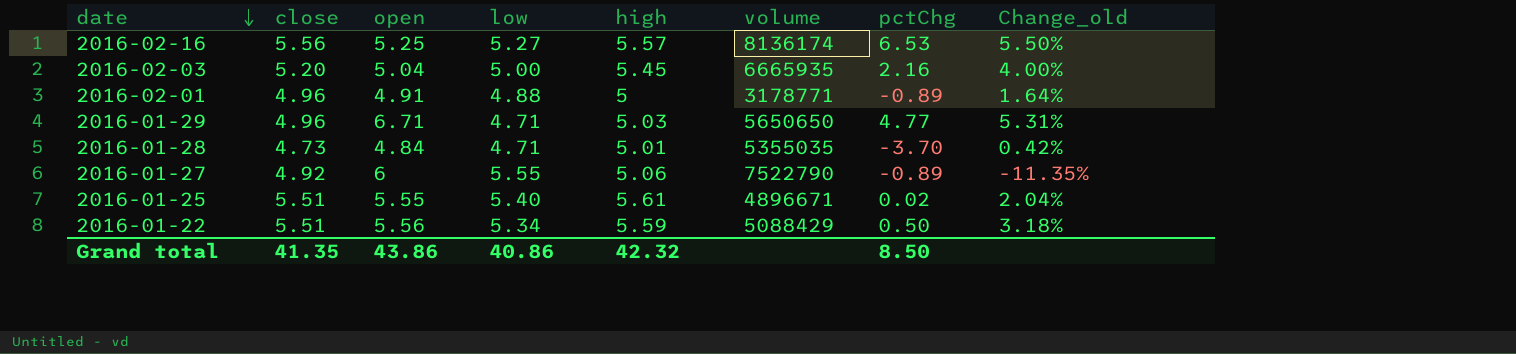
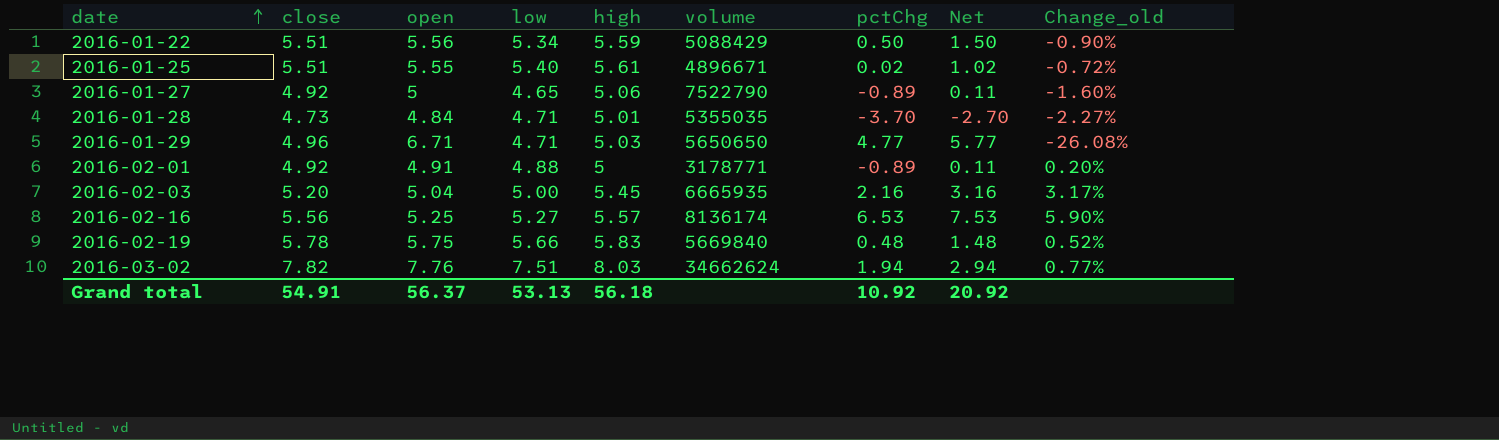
row order: date descending -> date ascending
column Net | formula: none -> [pctChg] + 1
column Change_old | formula: ([close] - [low]) / [low] -> ([close] - [open]) / [open]
2016-01-27 | open: 6 -> 5
2016-01-27 | low: 5.55 -> 4.65
2016-02-01 | close: 4.96 -> 4.92
row 2016-02-19: none -> 5.78 | 5.75 | 5.66 | 5.83 | 5669840 | 0.48 | 1.48 | 0.52%
row 2016-03-02: none -> 7.82 | 7.76 | 7.51 | 8.03 | 34662624 | 1.94 | 2.94 | 0.77%
Grand total | close: 41.35 -> 54.91
Grand total | open: 43.86 -> 56.37
Grand total | low: 40.86 -> 53.13
Grand total | high: 42.32 -> 56.18
Grand total | pctChg: 8.50 -> 10.92

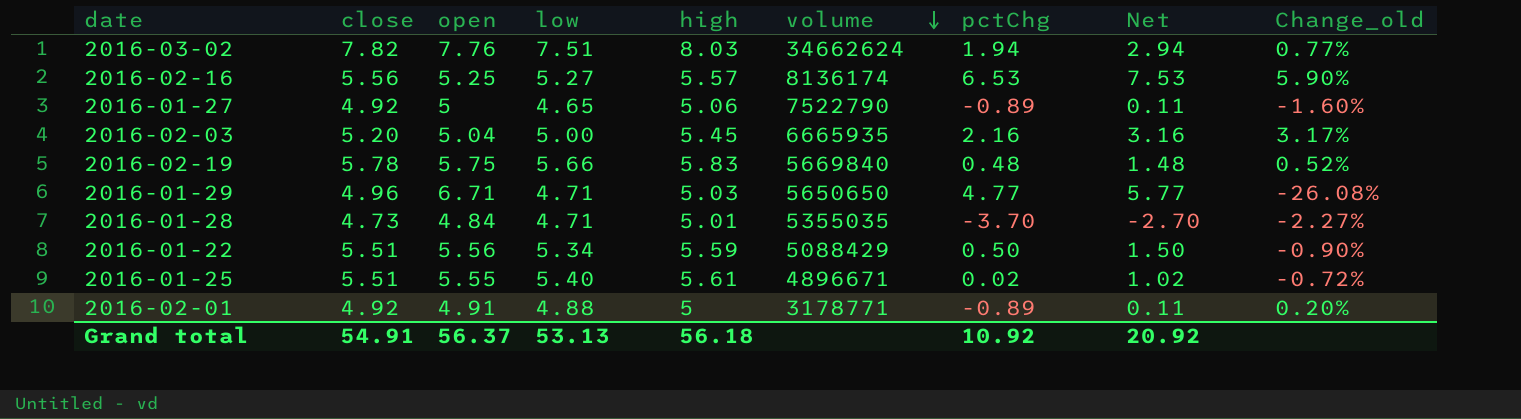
row order: date ascending -> volume descending

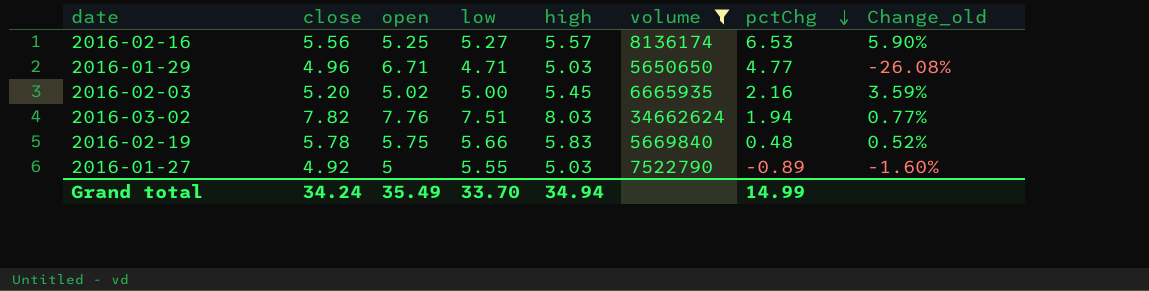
filter: none -> volume >= 5650650
row order: volume descending -> pctChg descending
column Net | formula: [pctChg] + 1 -> none
2016-02-03 | open: 5.04 -> 5.02
2016-02-03 | Change_old: 3.17% -> 3.59%
2016-01-27 | low: 4.65 -> 5.55
2016-01-27 | high: 5.06 -> 5.03
Grand total | close: 54.91 -> 34.24
Grand total | open: 56.37 -> 35.49
Grand total | low: 53.13 -> 33.70
Grand total | high: 56.18 -> 34.94
Grand total | pctChg: 10.92 -> 14.99

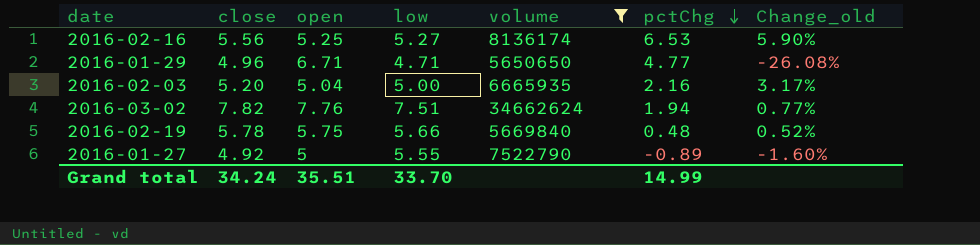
column high | position: 5 -> none
2016-02-03 | open: 5.02 -> 5.04
2016-02-03 | Change_old: 3.59% -> 3.17%
Grand total | open: 35.49 -> 35.51

